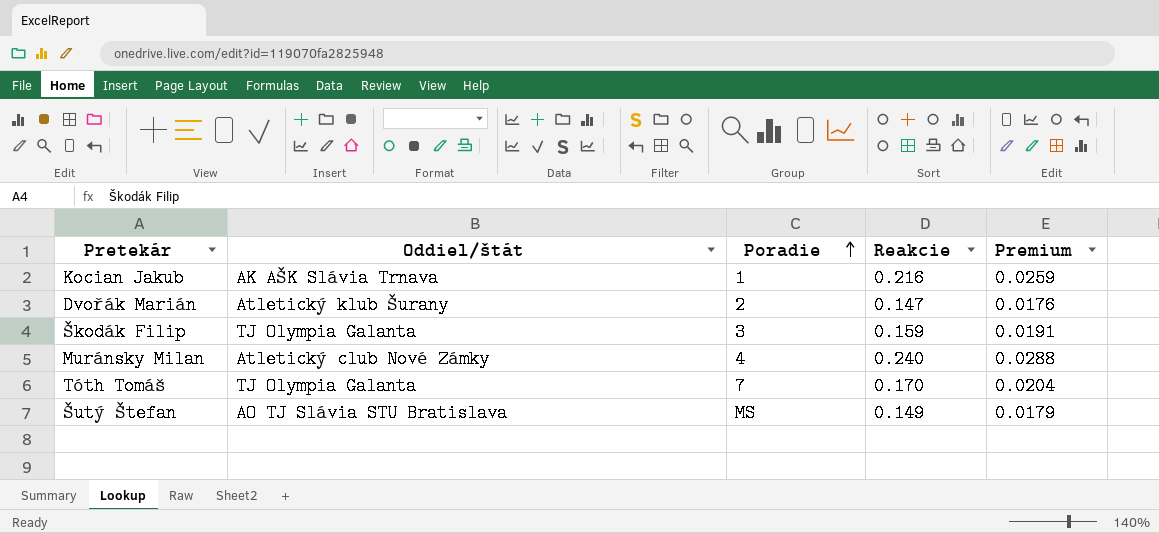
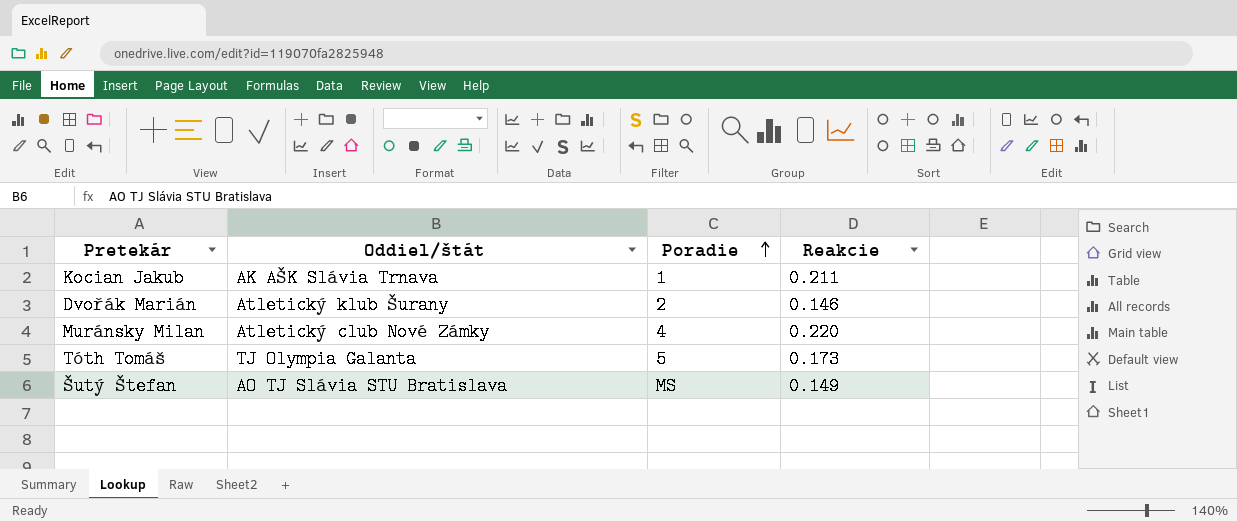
column Premium | formula: [Reakcie] * 0.12 -> none
row Škodák Filip: TJ Olympia Galanta | 3 | 0.159 | 0.0191 -> none
Kocian Jakub | Reakcie: 0.216 -> 0.211
Dvořák Marián | Reakcie: 0.147 -> 0.146
Muránsky Milan | Reakcie: 0.240 -> 0.220
Tóth Tomáš | Poradie: 7 -> 5
Tóth Tomáš | Reakcie: 0.170 -> 0.173

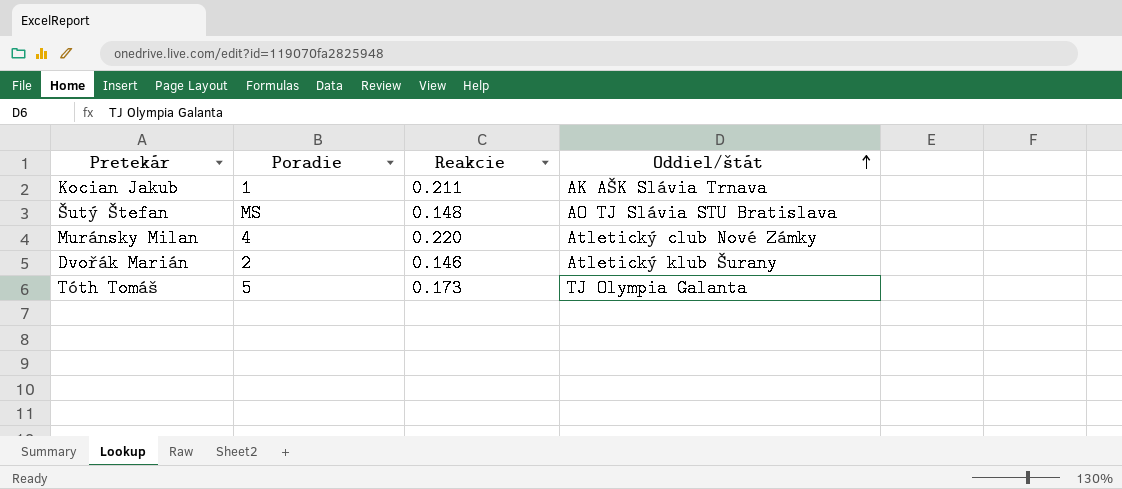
row order: Poradie ascending -> Oddiel/štát ascending
column Oddiel/štát | position: 2 -> 4
Šutý Štefan | Reakcie: 0.149 -> 0.148

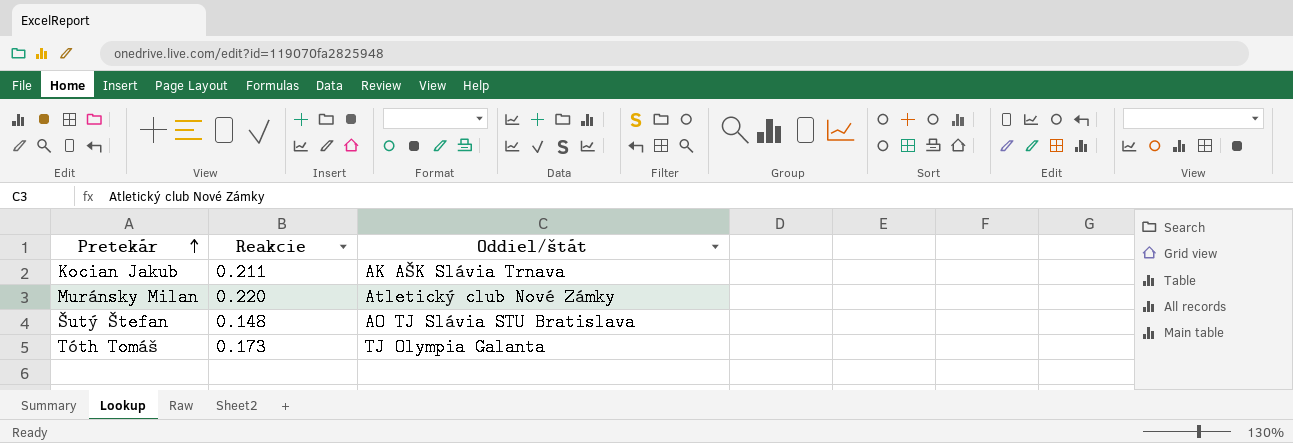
row order: Oddiel/štát ascending -> Pretekár ascending
column Poradie | position: 2 -> none
row Dvořák Marián: 2 | 0.146 | Atletický klub Šurany -> none

